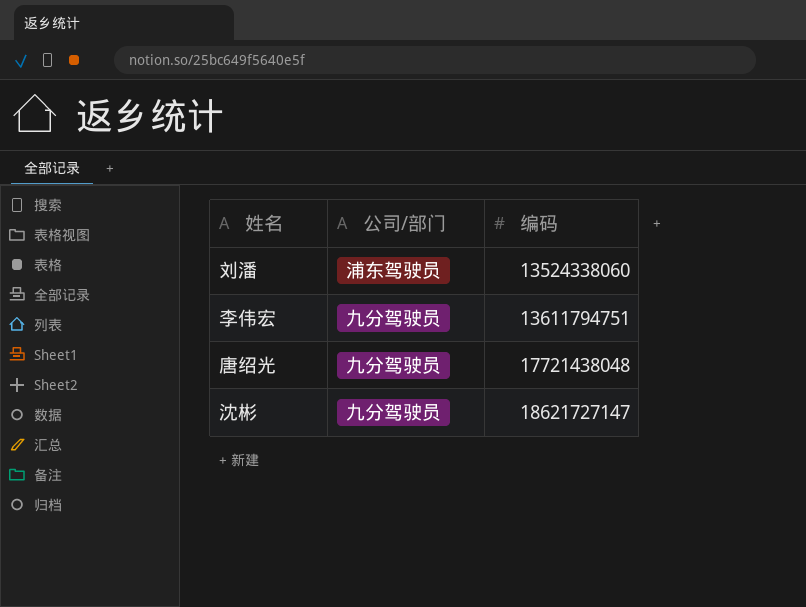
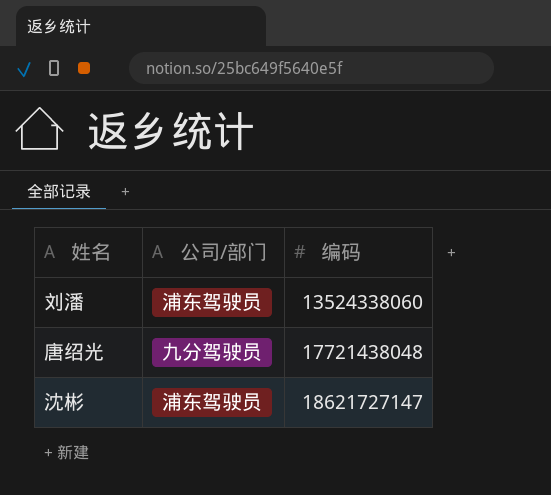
row 李伟宏: 九分驾驶员 | 13611794751 -> none
沈彬 | 公司/部门: 九分驾驶员 -> 浦东驾驶员

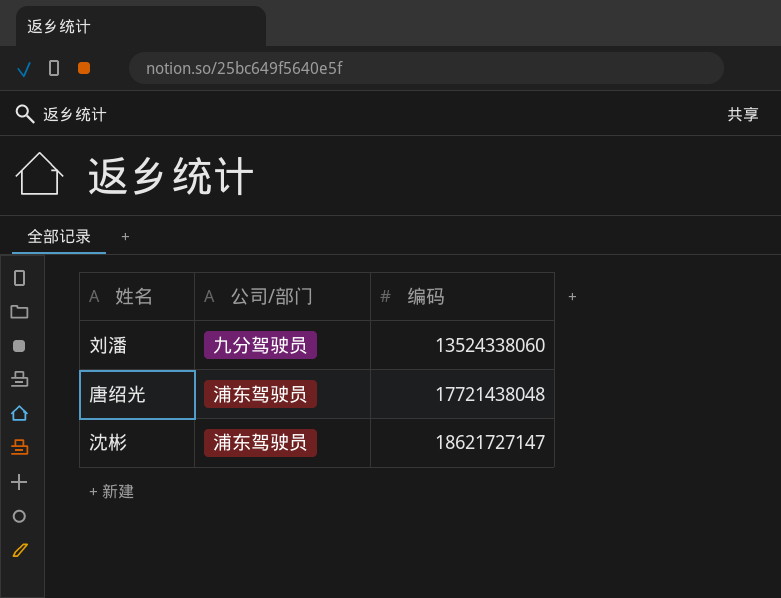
刘潘 | 公司/部门: 浦东驾驶员 -> 九分驾驶员
唐绍光 | 公司/部门: 九分驾驶员 -> 浦东驾驶员

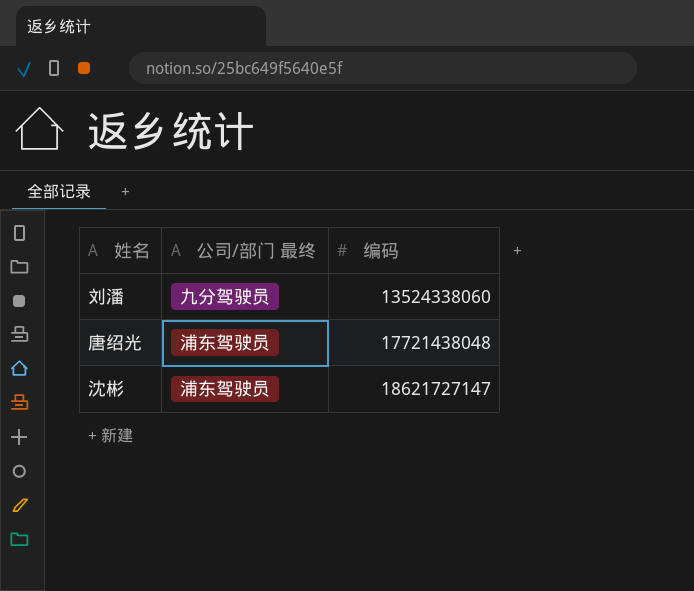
column name: 公司/部门 -> 公司/部门 最终

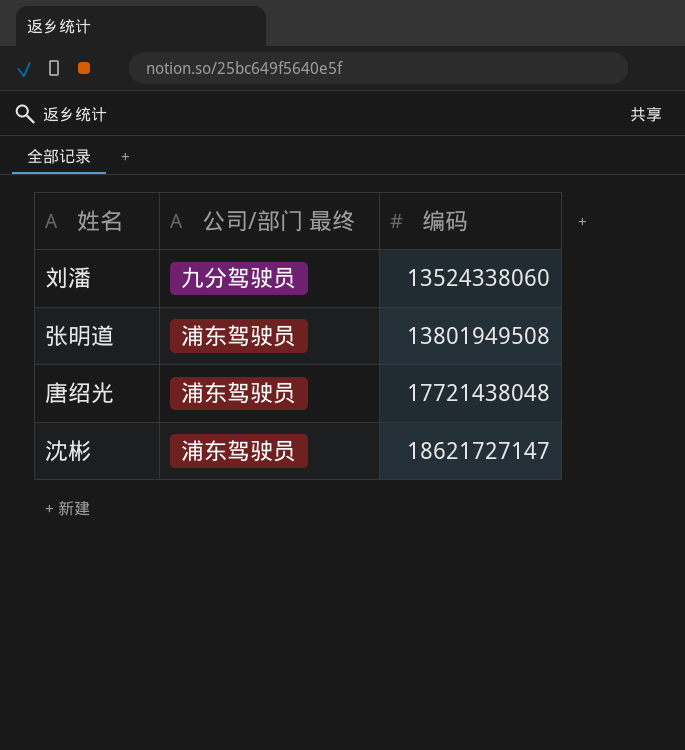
row 张明道: none -> 浦东驾驶员 | 13801949508

